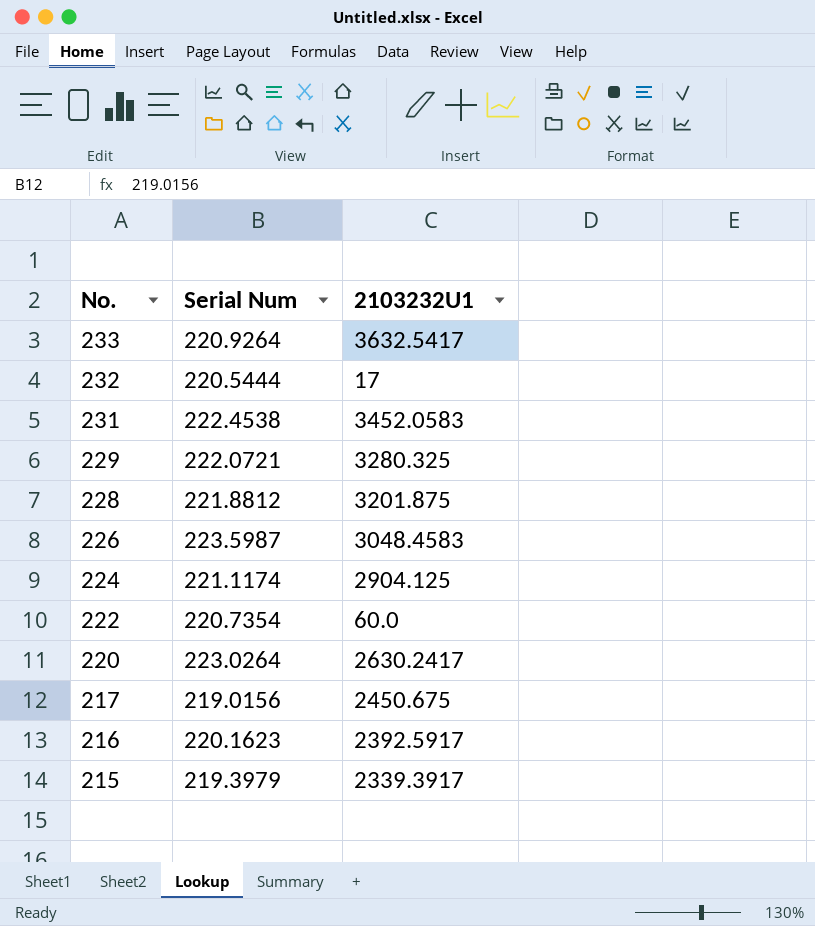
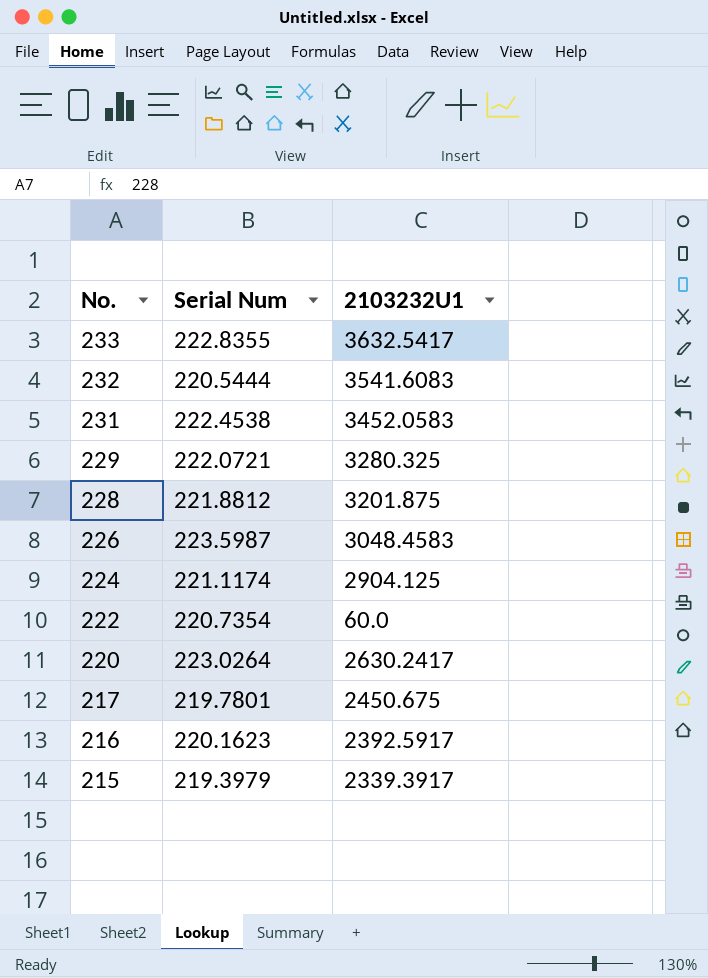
233 | Serial Num: 220.9264 -> 222.8355
232 | 2103232U1: 17 -> 3541.6083
217 | Serial Num: 219.0156 -> 219.7801

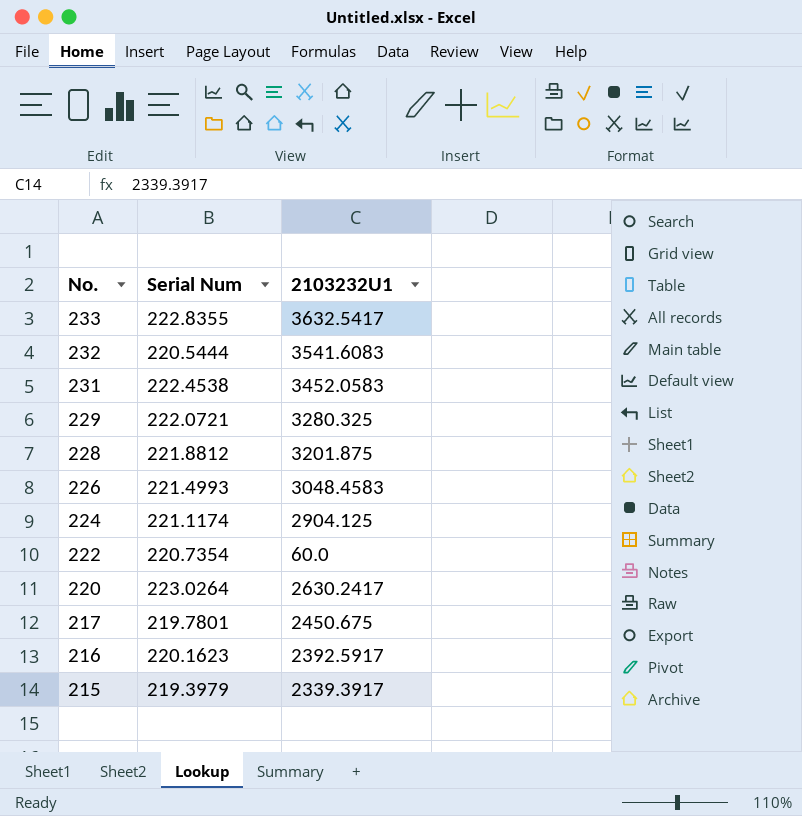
226 | Serial Num: 223.5987 -> 221.4993

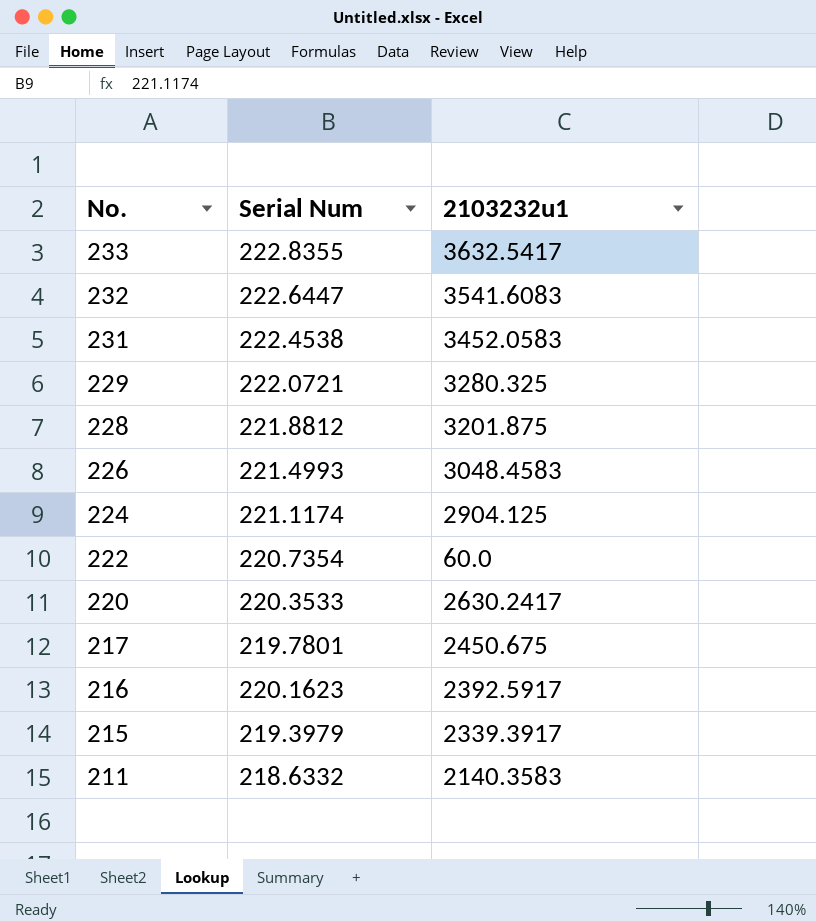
column name: 2103232U1 -> 2103232u1
232 | Serial Num: 220.5444 -> 222.6447
220 | Serial Num: 223.0264 -> 220.3533
row 211: none -> 218.6332 | 2140.3583

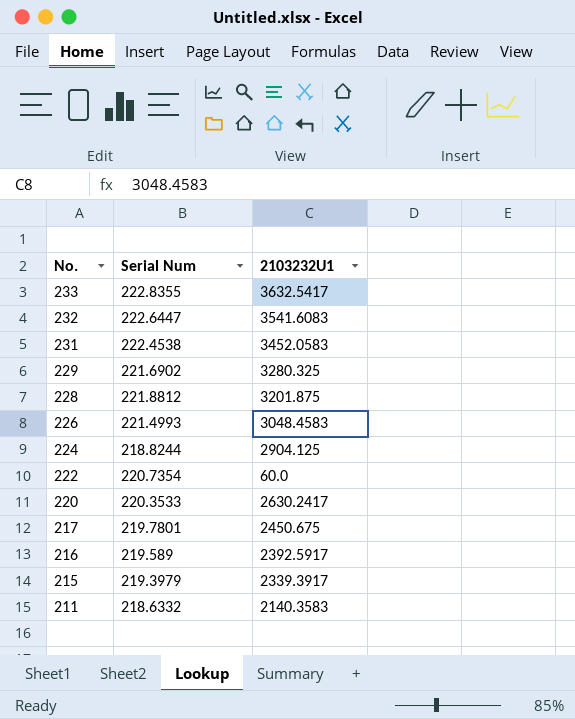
column name: 2103232u1 -> 2103232U1
229 | Serial Num: 222.0721 -> 221.6902
224 | Serial Num: 221.1174 -> 218.8244
216 | Serial Num: 220.1623 -> 219.589

